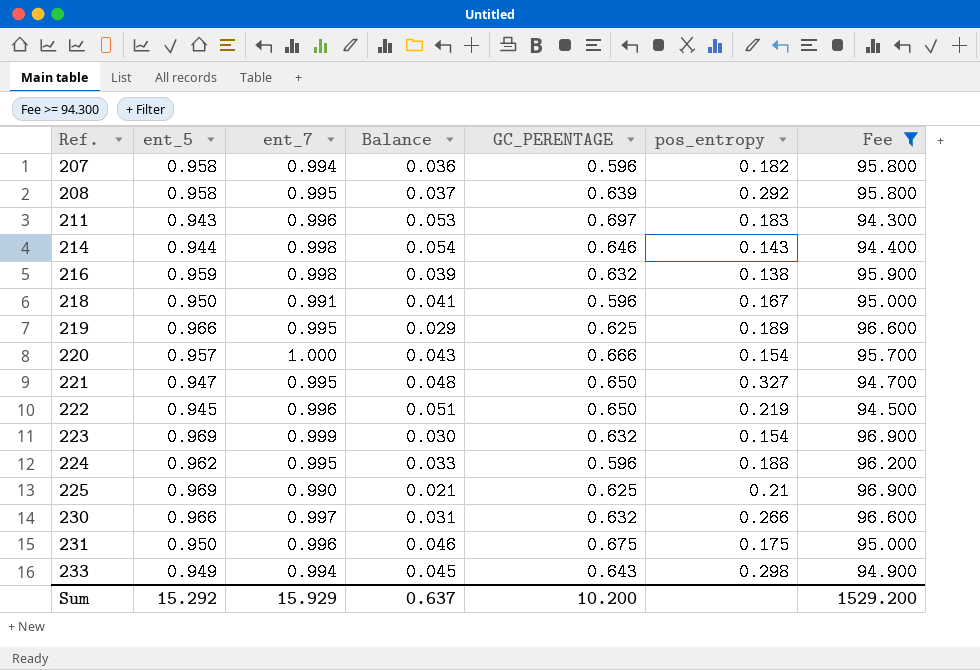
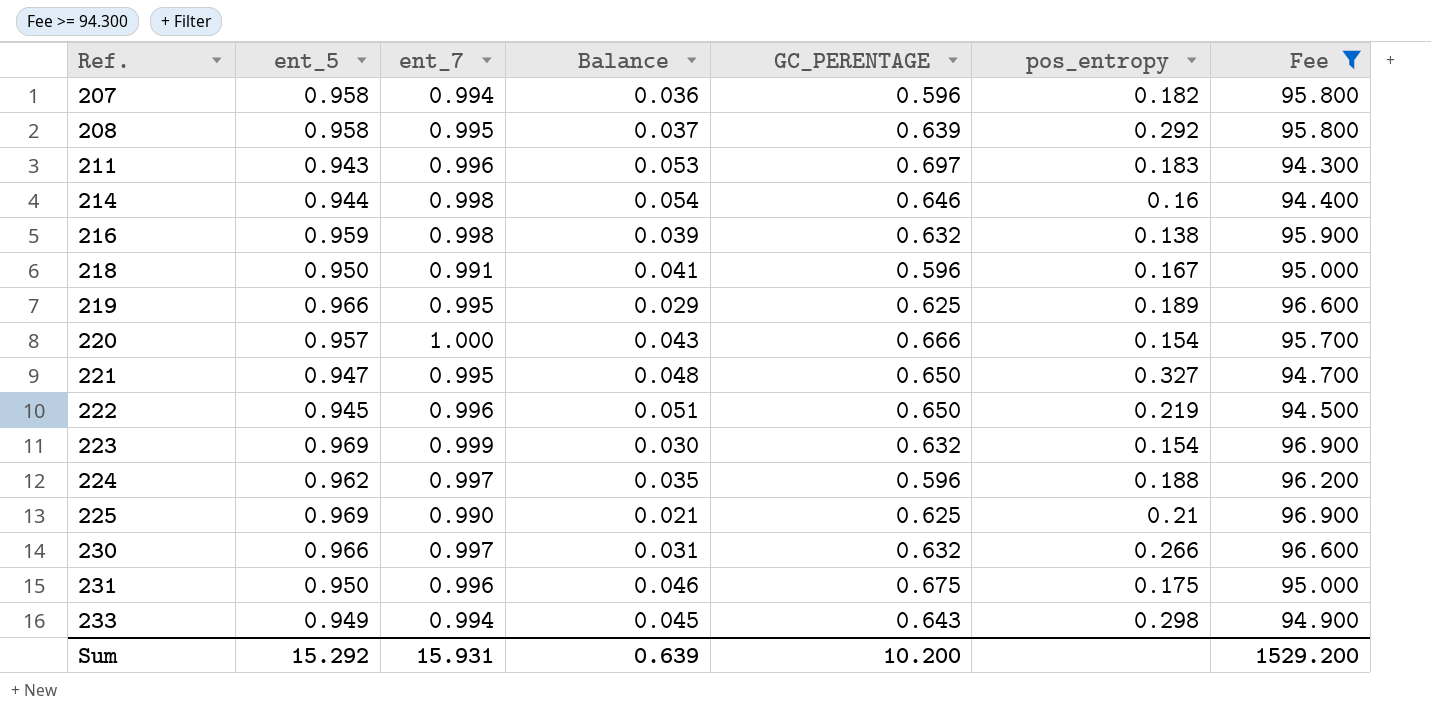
214 | pos_entropy: 0.143 -> 0.16
224 | ent_7: 0.995 -> 0.997
224 | Balance: 0.033 -> 0.035
Sum | ent_7: 15.929 -> 15.931
Sum | Balance: 0.637 -> 0.639

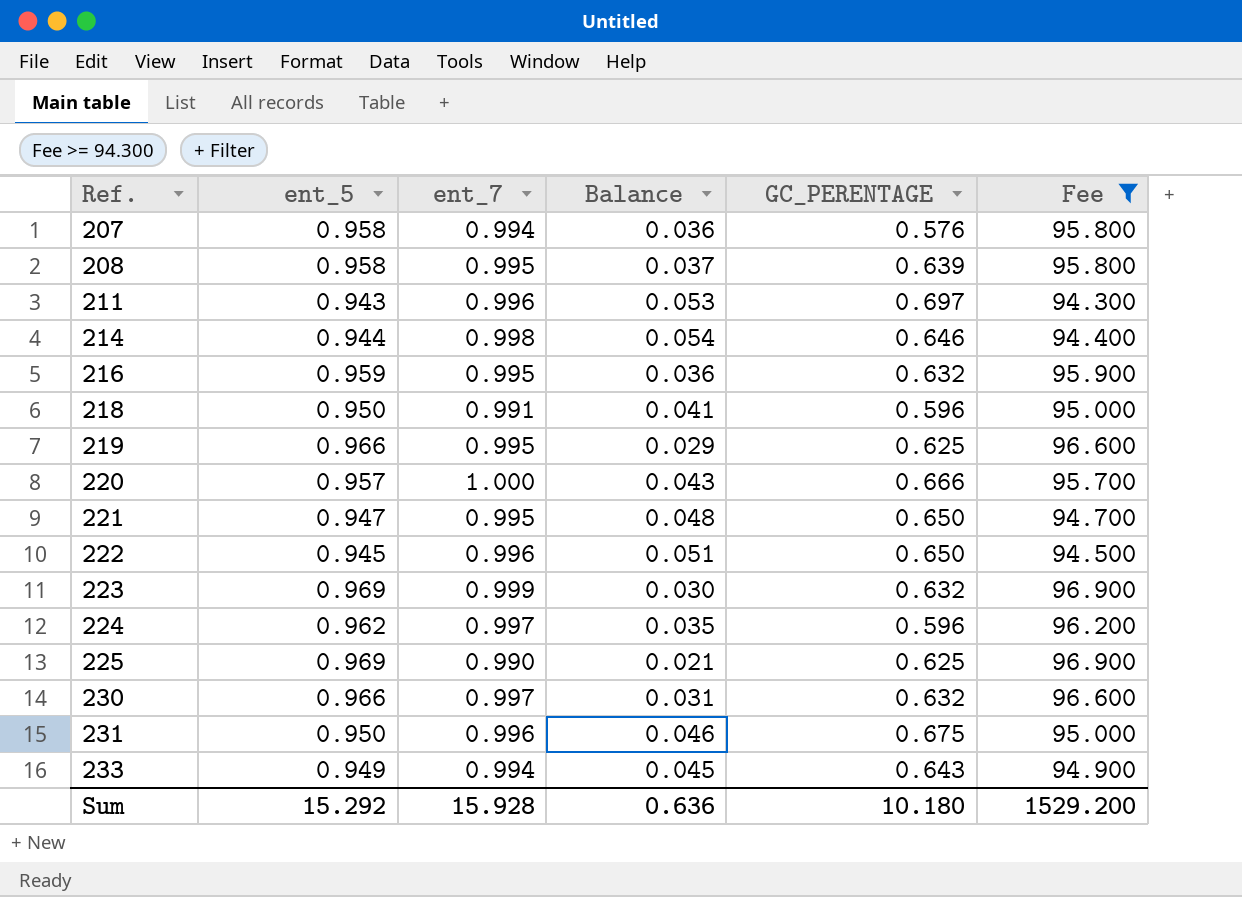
column pos_entropy | position: 6 -> none
207 | GC_PERENTAGE: 0.596 -> 0.576
216 | ent_7: 0.998 -> 0.995
216 | Balance: 0.039 -> 0.036
Sum | ent_7: 15.931 -> 15.928
Sum | Balance: 0.639 -> 0.636
Sum | GC_PERENTAGE: 10.200 -> 10.180

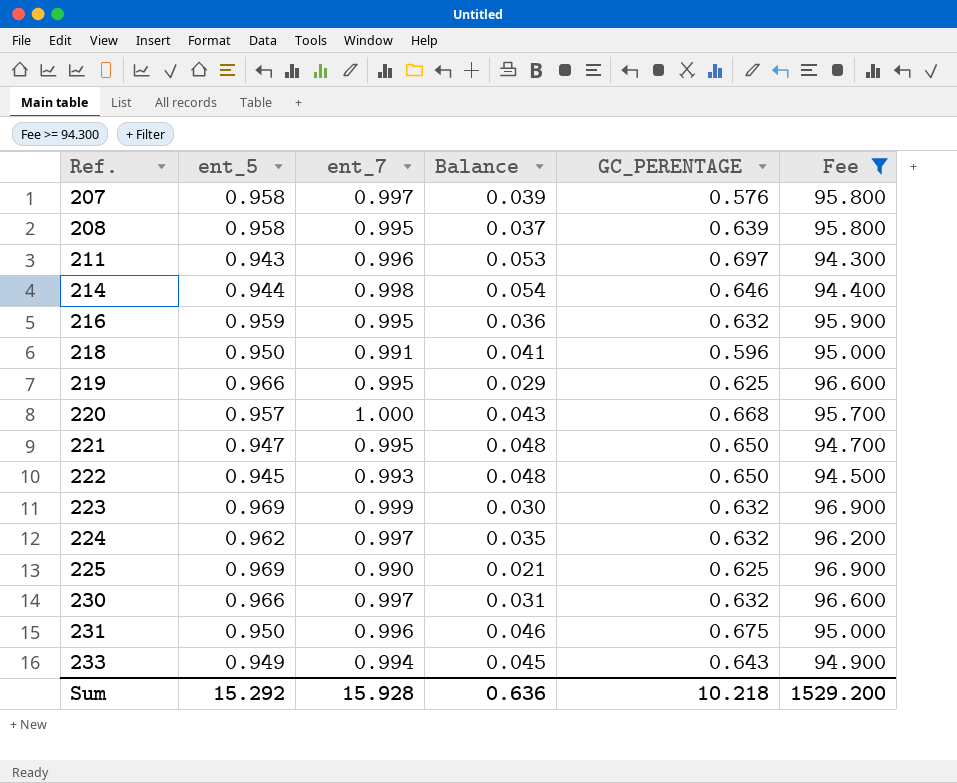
207 | ent_7: 0.994 -> 0.997
207 | Balance: 0.036 -> 0.039
220 | GC_PERENTAGE: 0.666 -> 0.668
222 | ent_7: 0.996 -> 0.993
222 | Balance: 0.051 -> 0.048
224 | GC_PERENTAGE: 0.596 -> 0.632
Sum | GC_PERENTAGE: 10.180 -> 10.218

